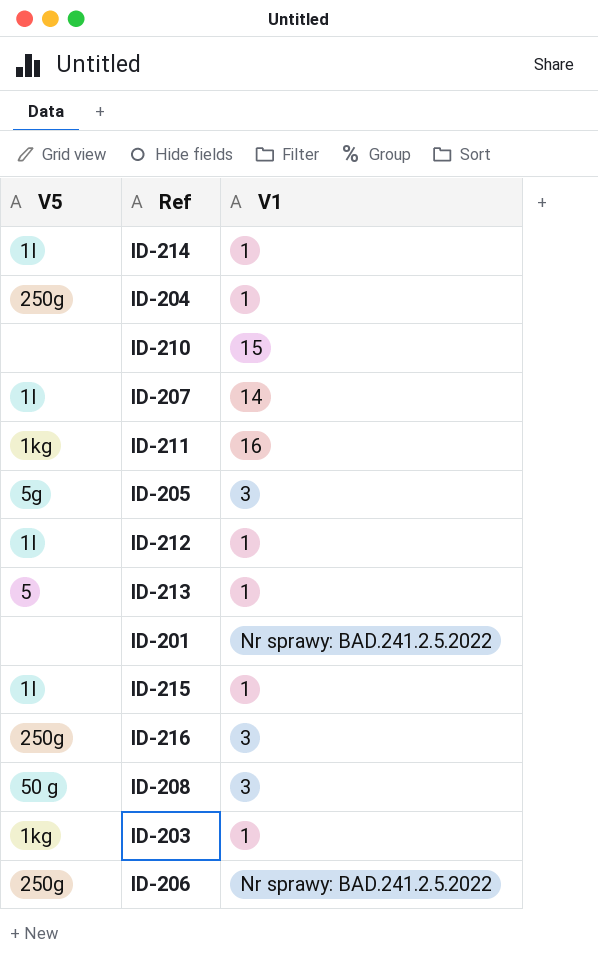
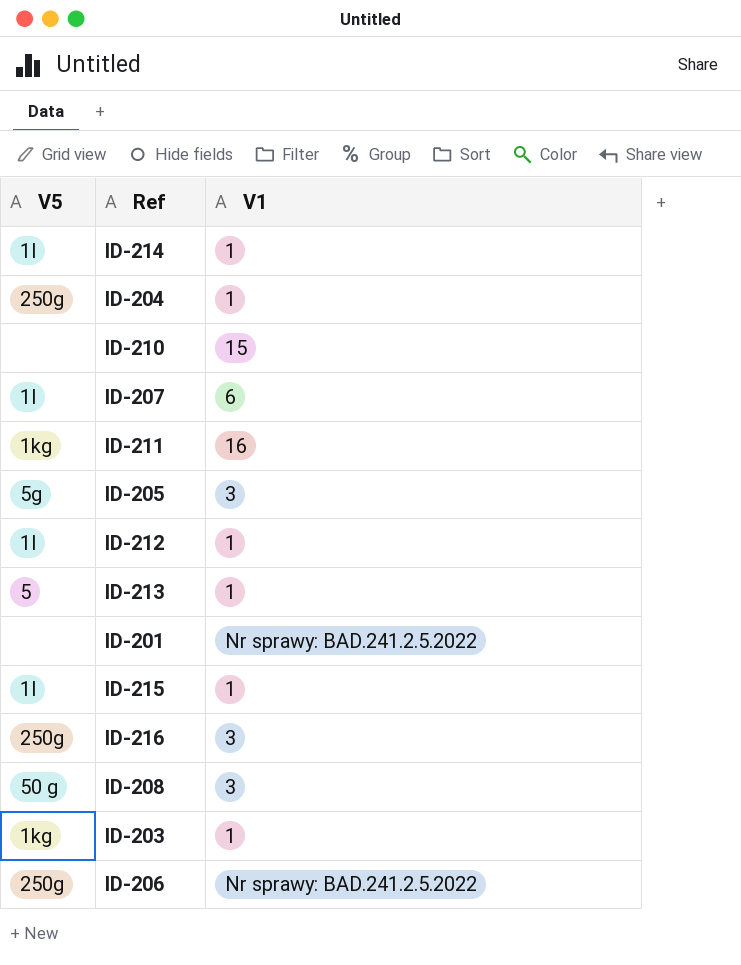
ID-207 | V1: 14 -> 6

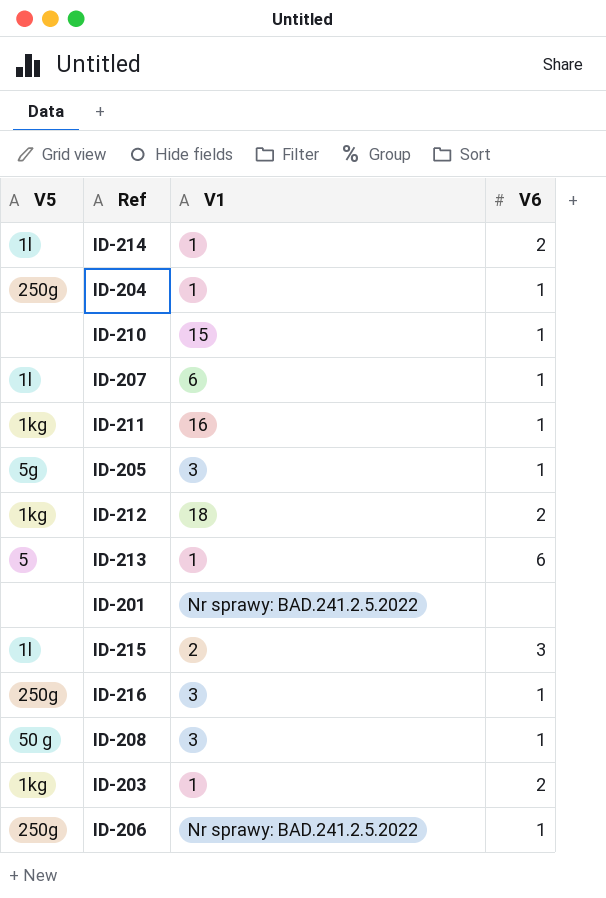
column V6 | position: none -> 4
ID-212 | V5: 1l -> 1kg
ID-212 | V1: 1 -> 18
ID-215 | V1: 1 -> 2

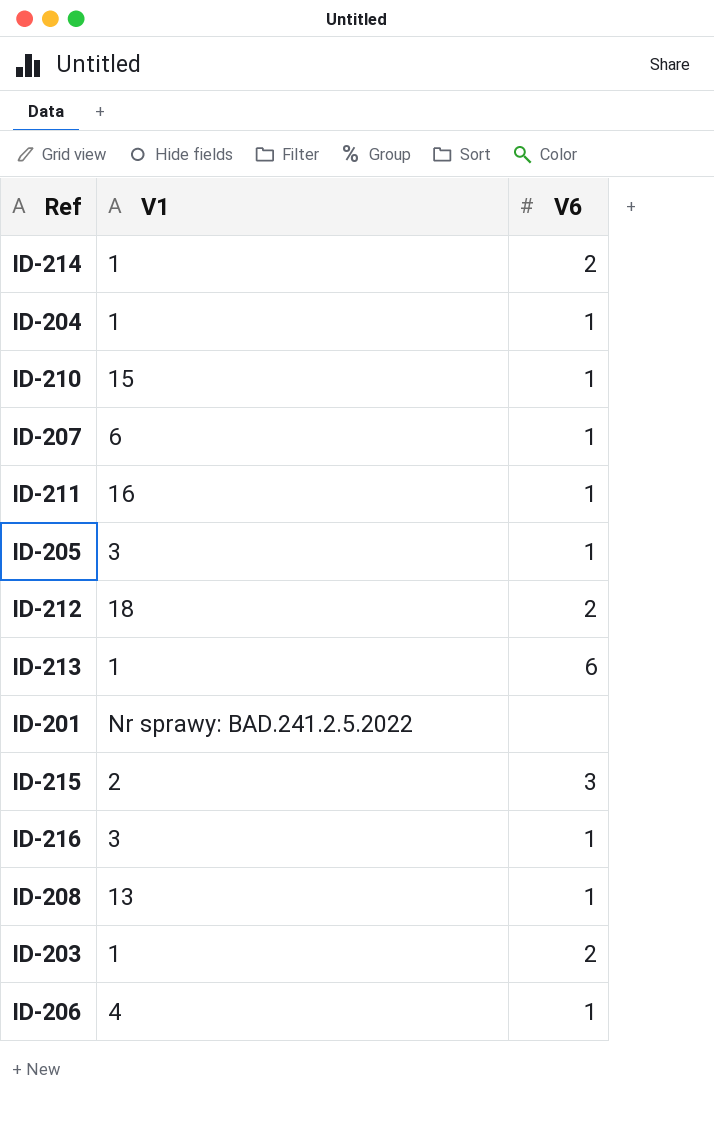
column V5 | position: 1 -> none
ID-208 | V1: 3 -> 13
ID-206 | V1: Nr sprawy: BAD.241.2.5.2022 -> 4

